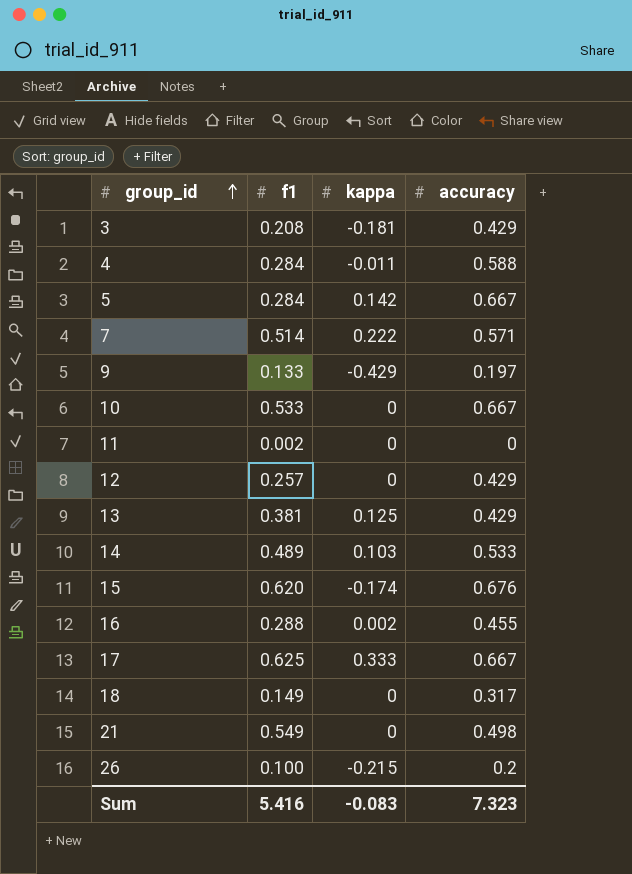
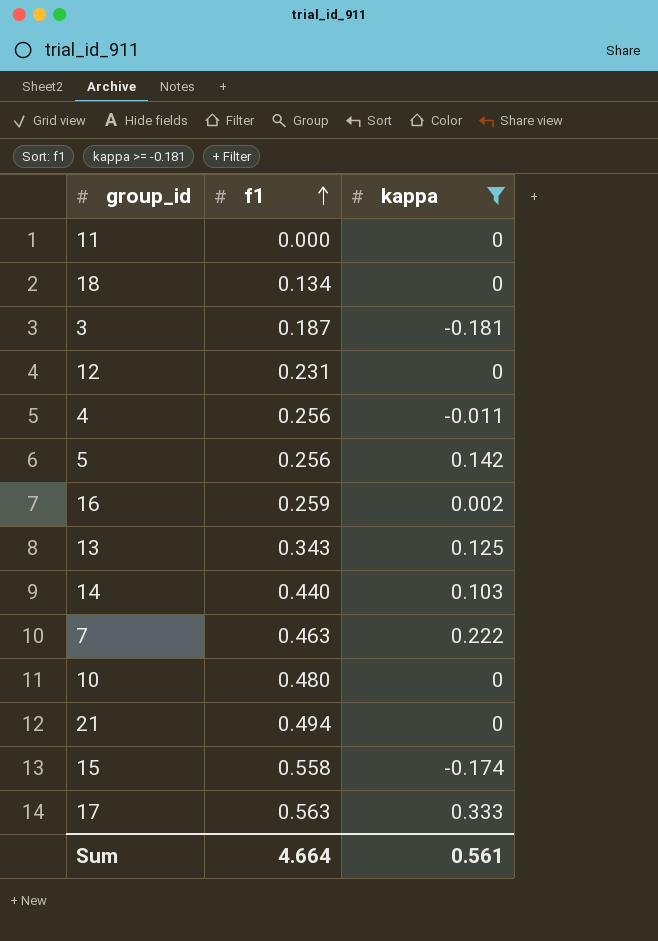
filter: none -> kappa >= -0.181
row order: group_id ascending -> f1 ascending
column accuracy | position: 4 -> none
11 | f1: 0.002 -> 0.000
18 | f1: 0.149 -> 0.134
3 | f1: 0.208 -> 0.187
12 | f1: 0.257 -> 0.231
4 | f1: 0.284 -> 0.256
5 | f1: 0.284 -> 0.256
16 | f1: 0.288 -> 0.259
13 | f1: 0.381 -> 0.343
14 | f1: 0.489 -> 0.440
7 | f1: 0.514 -> 0.463
10 | f1: 0.533 -> 0.480
21 | f1: 0.549 -> 0.494
15 | f1: 0.620 -> 0.558
17 | f1: 0.625 -> 0.563
Sum | f1: 5.416 -> 4.664
Sum | kappa: -0.083 -> 0.561

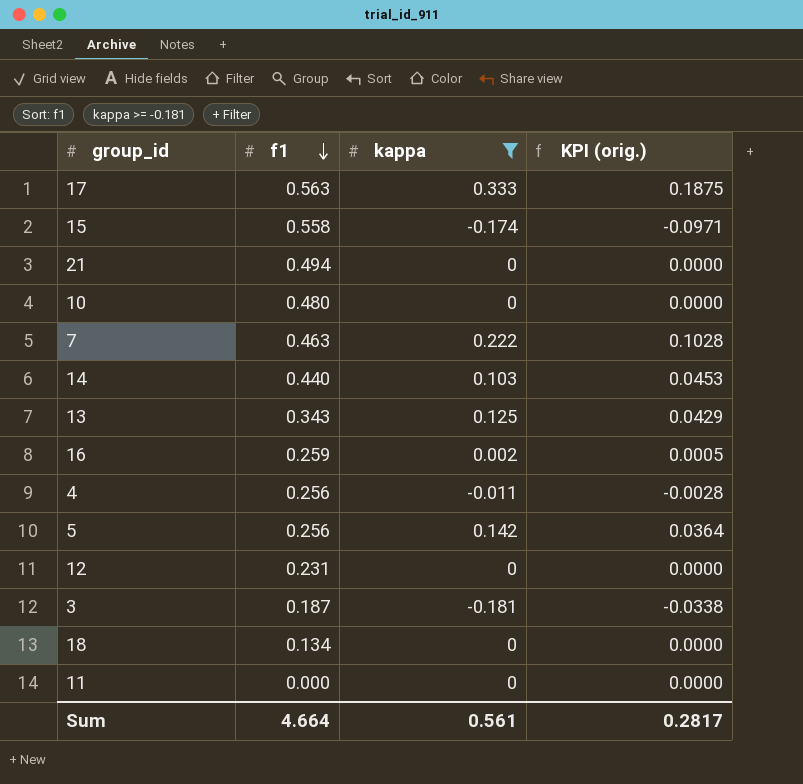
row order: f1 ascending -> f1 descending
column KPI (orig.) | formula: none -> [f1] * [kappa]

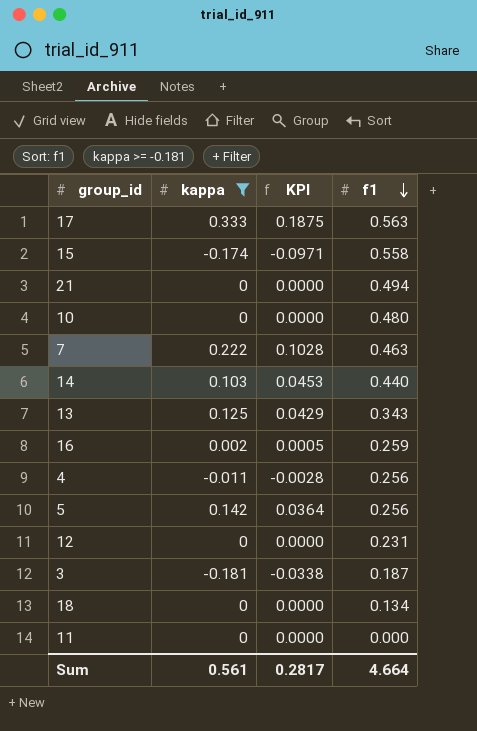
column name: KPI (orig.) -> KPI
column f1 | position: 2 -> 4

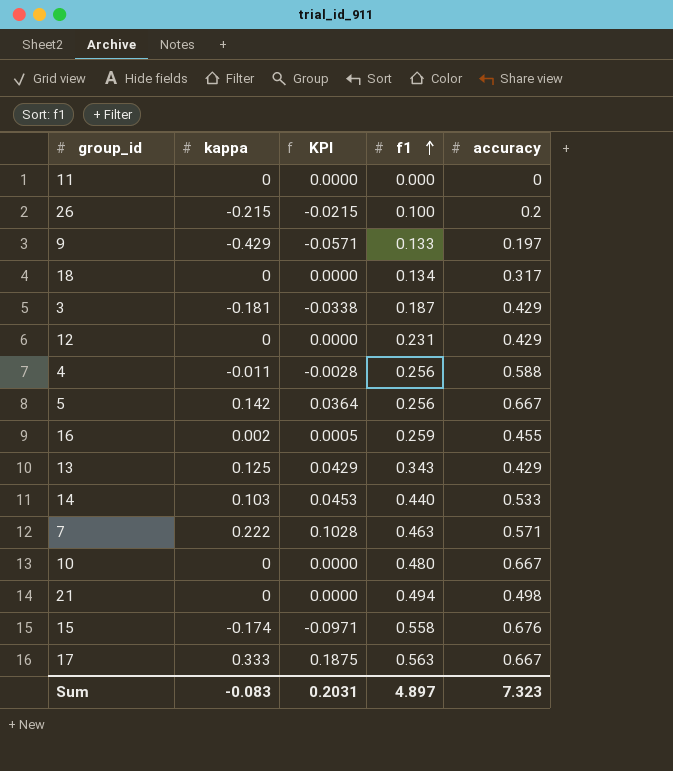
filter: kappa >= -0.181 -> none
row order: f1 descending -> f1 ascending
column accuracy | position: none -> 5
Sum | kappa: 0.561 -> -0.083
Sum | KPI: 0.2817 -> 0.2031
Sum | f1: 4.664 -> 4.897

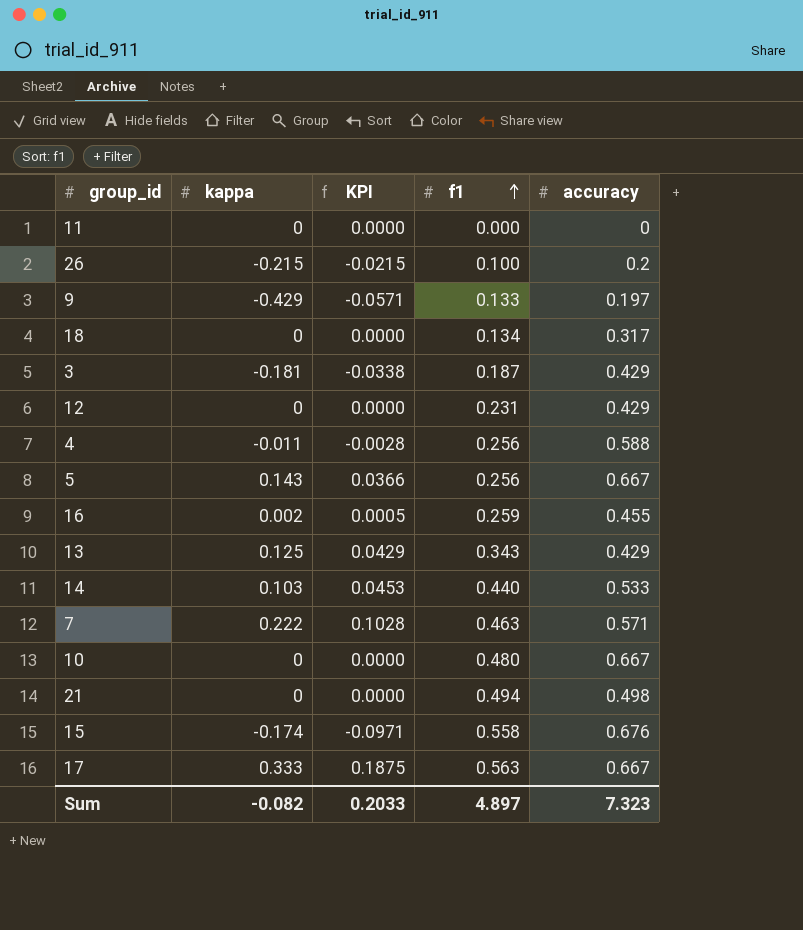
5 | kappa: 0.142 -> 0.143
5 | KPI: 0.0364 -> 0.0366
Sum | kappa: -0.083 -> -0.082
Sum | KPI: 0.2031 -> 0.2033

